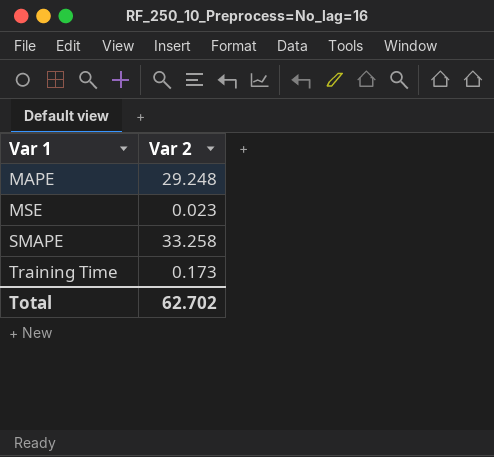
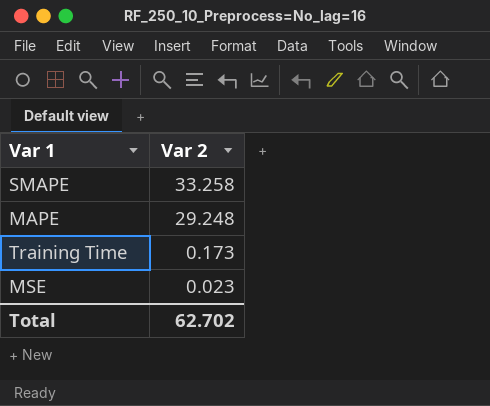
row order: Var 1 ascending -> Var 2 descending

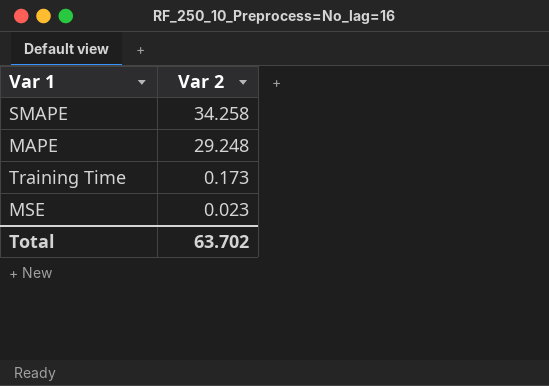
SMAPE | Var 2: 33.258 -> 34.258
Total | Var 2: 62.702 -> 63.702

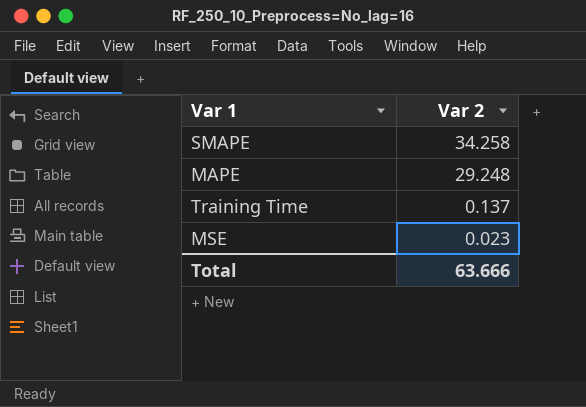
Training Time | Var 2: 0.173 -> 0.137
Total | Var 2: 63.702 -> 63.666

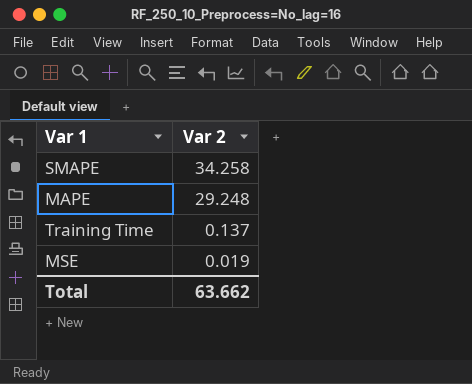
MSE | Var 2: 0.023 -> 0.019
Total | Var 2: 63.666 -> 63.662

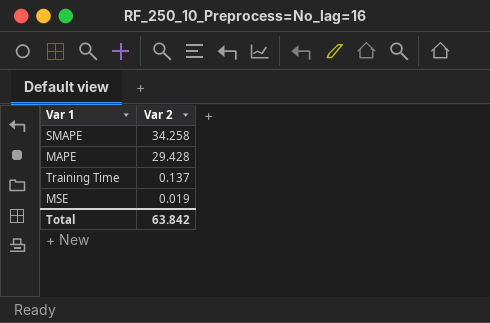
MAPE | Var 2: 29.248 -> 29.428
Total | Var 2: 63.662 -> 63.842

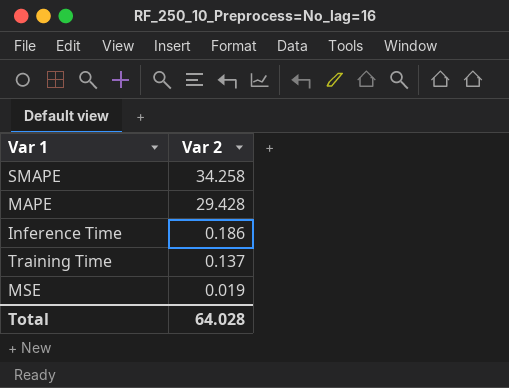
row Inference Time: none -> 0.186
Total | Var 2: 63.842 -> 64.028

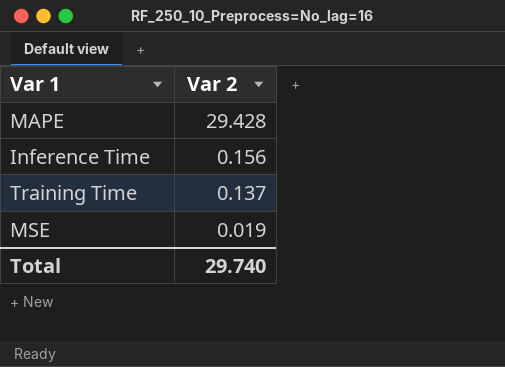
row SMAPE: 34.258 -> none
Inference Time | Var 2: 0.186 -> 0.156
Total | Var 2: 64.028 -> 29.740

